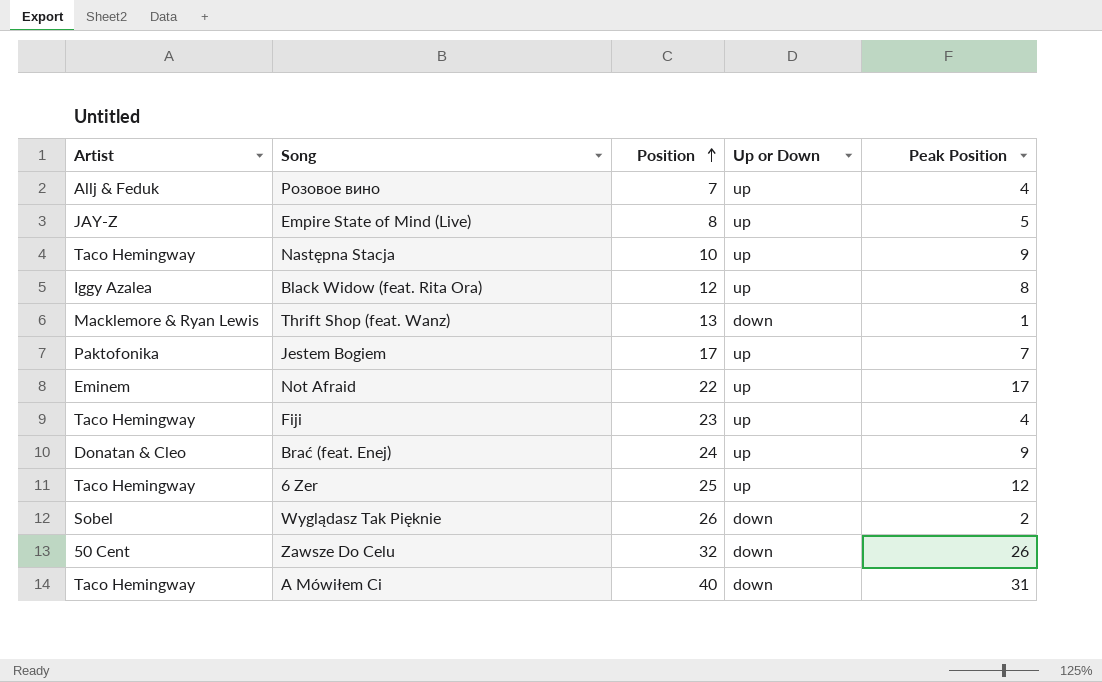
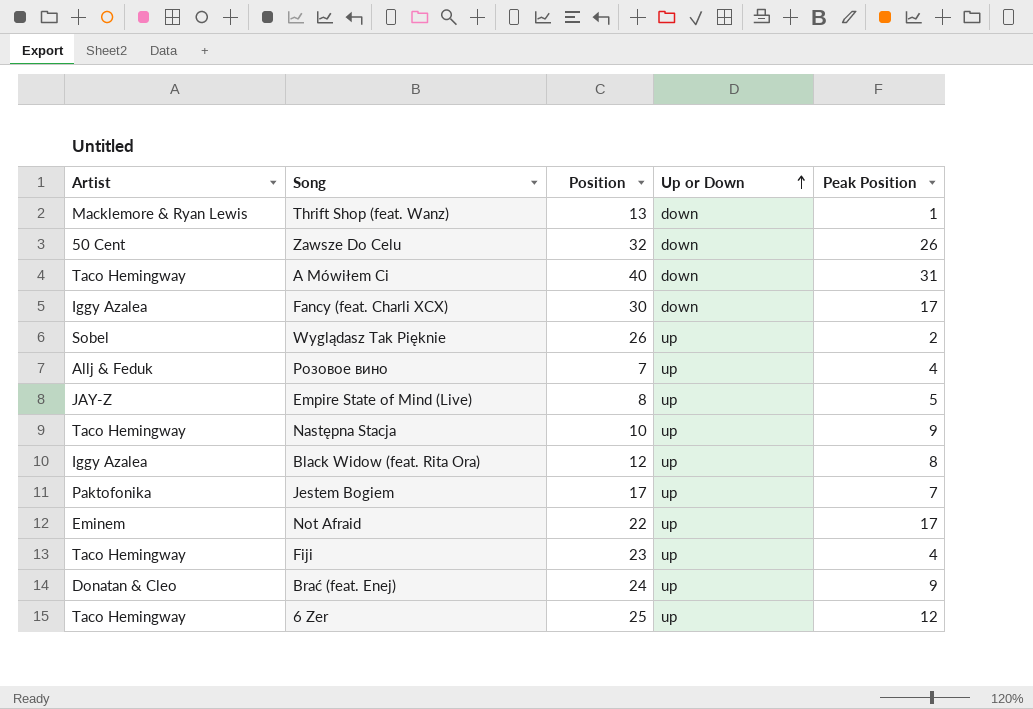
row order: Position ascending -> Up or Down ascending
row Fancy (feat. Charli XCX): none -> Iggy Azalea | 30 | down | 17
Wyglądasz Tak Pięknie | Up or Down: down -> up

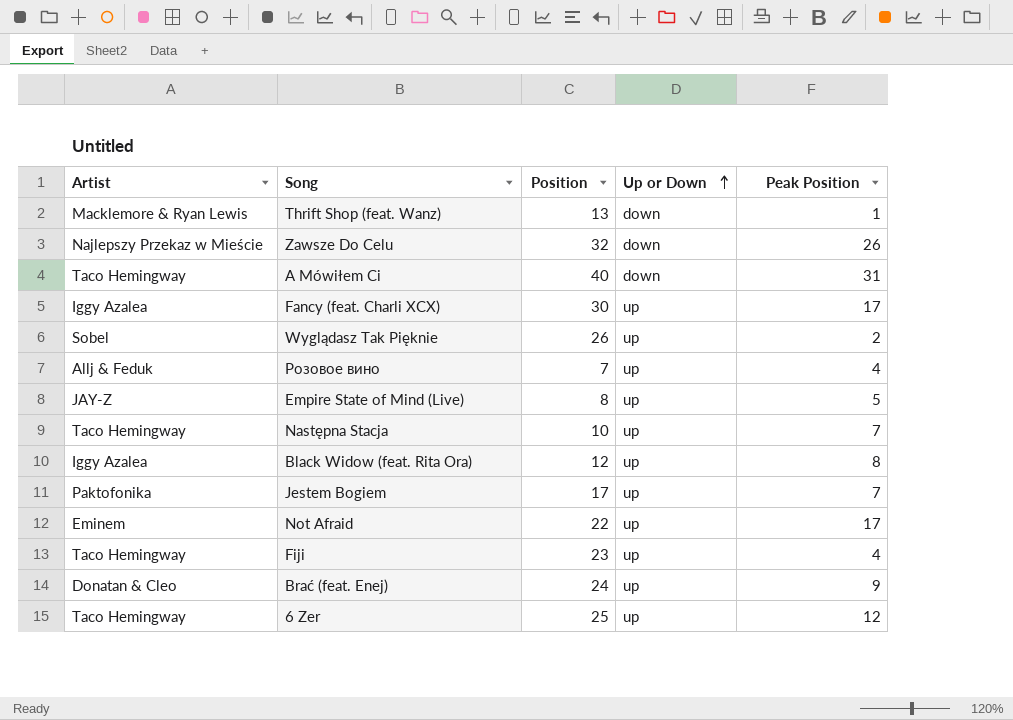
Zawsze Do Celu | Artist: 50 Cent -> Najlepszy Przekaz w Mieście
Fancy (feat. Charli XCX) | Up or Down: down -> up
Następna Stacja | Peak Position: 9 -> 7

